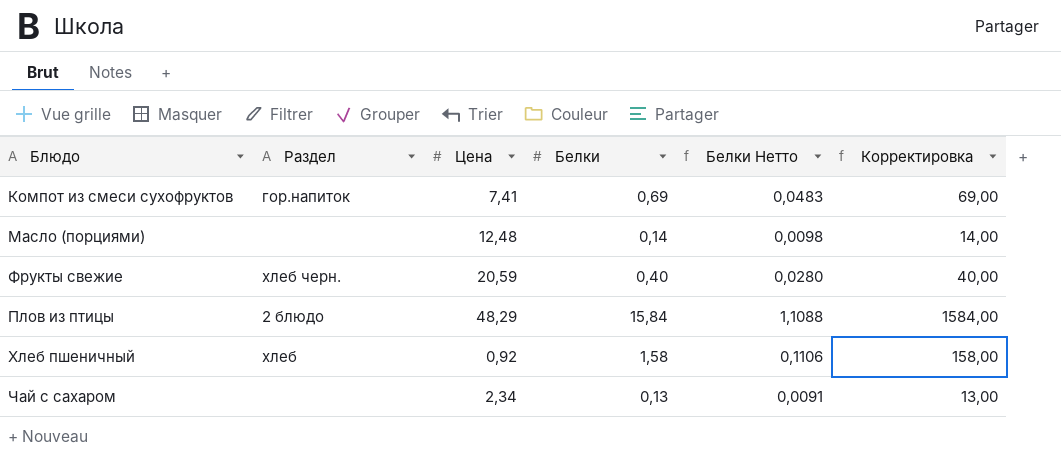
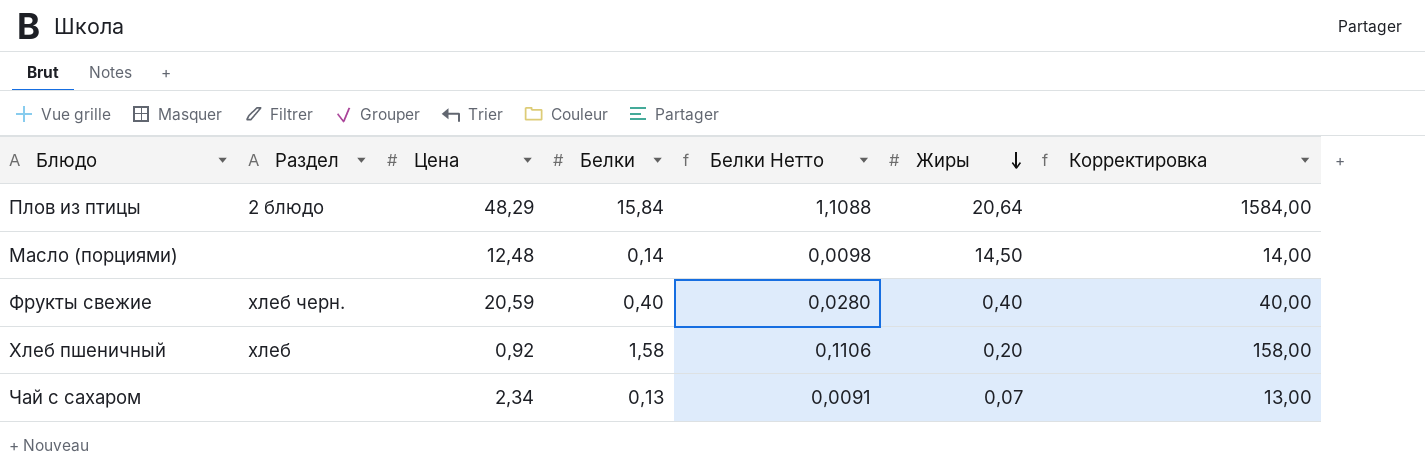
row order: none -> Жиры descending
column Жиры | position: none -> 6
row Компот из смеси сухофруктов: гор.напиток | 7,41 | 0,69 | 0,0483 | 69,00 -> none

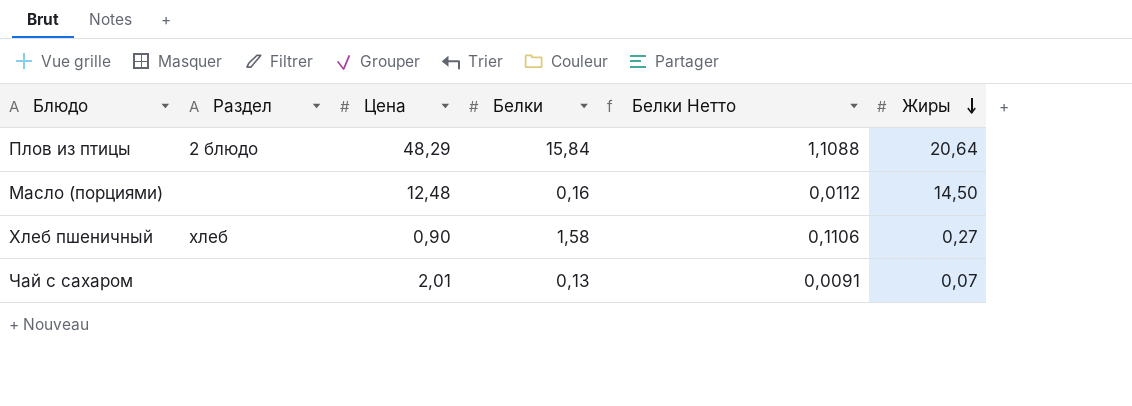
column Корректировка | formula: [Белки] * 100 -> none
row Фрукты свежие: хлеб черн. | 20,59 | 0,40 | 0,0280 | 0,40 | 40,00 -> none
Масло (порциями) | Белки: 0,14 -> 0,16
Масло (порциями) | Белки Нетто: 0,0098 -> 0,0112
Хлеб пшеничный | Цена: 0,92 -> 0,90
Хлеб пшеничный | Жиры: 0,20 -> 0,27
Чай с сахаром | Цена: 2,34 -> 2,01

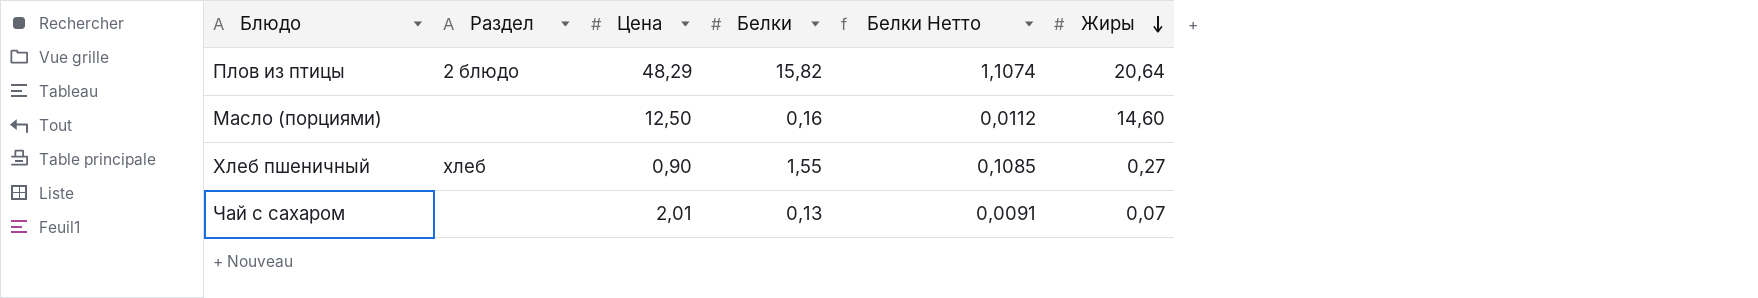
Плов из птицы | Белки: 15,84 -> 15,82
Плов из птицы | Белки Нетто: 1,1088 -> 1,1074
Масло (порциями) | Цена: 12,48 -> 12,50
Масло (порциями) | Жиры: 14,50 -> 14,60
Хлеб пшеничный | Белки: 1,58 -> 1,55
Хлеб пшеничный | Белки Нетто: 0,1106 -> 0,1085

